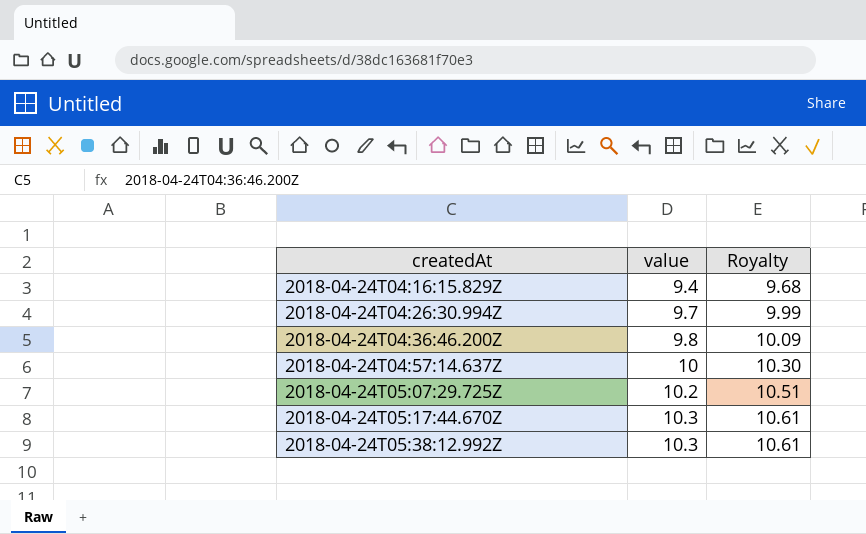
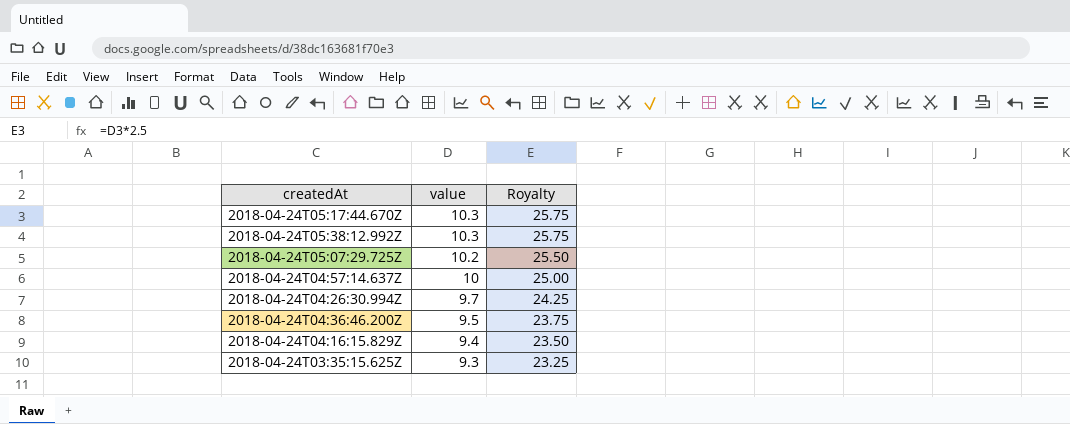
row order: createdAt ascending -> value descending
column Royalty | formula: [value] * 1.03 -> [value] * 2.5
2018-04-24T04:36:46.200Z | value: 9.8 -> 9.5
row 2018-04-24T03:35:15.625Z: none -> 9.3 | 23.25

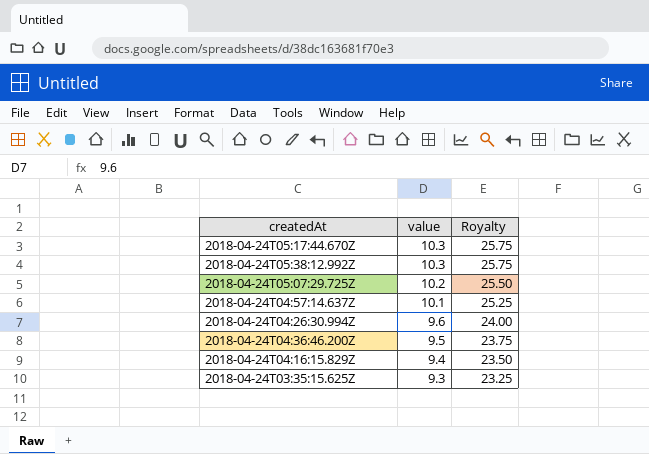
2018-04-24T04:57:14.637Z | value: 10 -> 10.1
2018-04-24T04:57:14.637Z | Royalty: 25.00 -> 25.25
2018-04-24T04:26:30.994Z | value: 9.7 -> 9.6
2018-04-24T04:26:30.994Z | Royalty: 24.25 -> 24.00

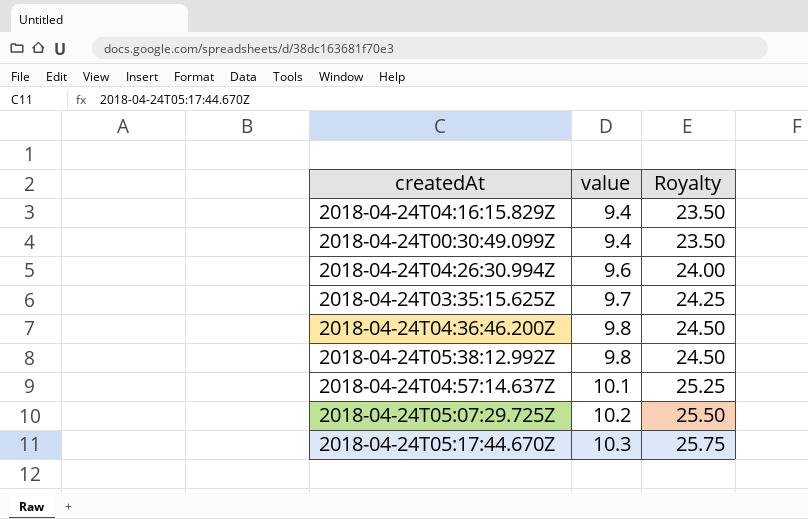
row order: value descending -> value ascending
row 2018-04-24T00:30:49.099Z: none -> 9.4 | 23.50
2018-04-24T03:35:15.625Z | value: 9.3 -> 9.7
2018-04-24T03:35:15.625Z | Royalty: 23.25 -> 24.25
2018-04-24T04:36:46.200Z | value: 9.5 -> 9.8
2018-04-24T04:36:46.200Z | Royalty: 23.75 -> 24.50
2018-04-24T05:38:12.992Z | value: 10.3 -> 9.8
2018-04-24T05:38:12.992Z | Royalty: 25.75 -> 24.50

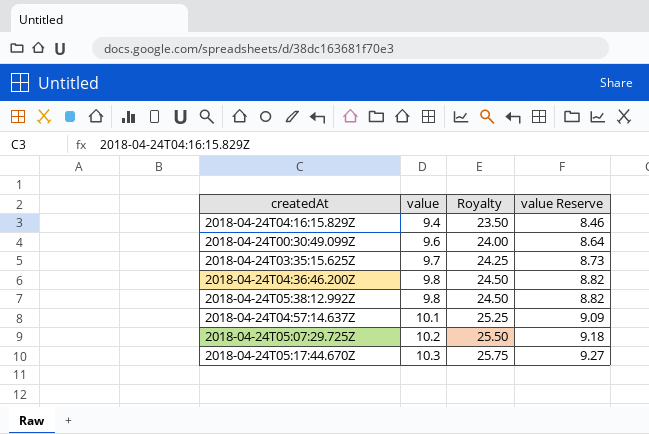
column value Reserve | formula: none -> [value] * 0.9
row 2018-04-24T04:26:30.994Z: 9.6 | 24.00 -> none
2018-04-24T00:30:49.099Z | value: 9.4 -> 9.6
2018-04-24T00:30:49.099Z | Royalty: 23.50 -> 24.00

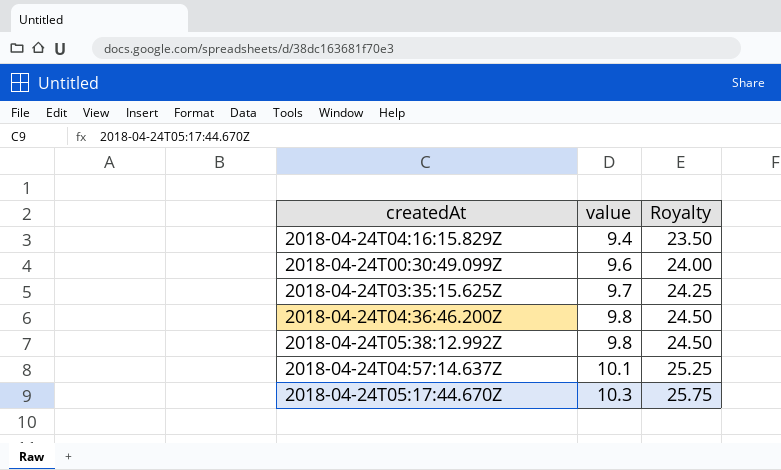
column value Reserve | formula: [value] * 0.9 -> none
row 2018-04-24T05:07:29.725Z: 10.2 | 25.50 | 9.18 -> none

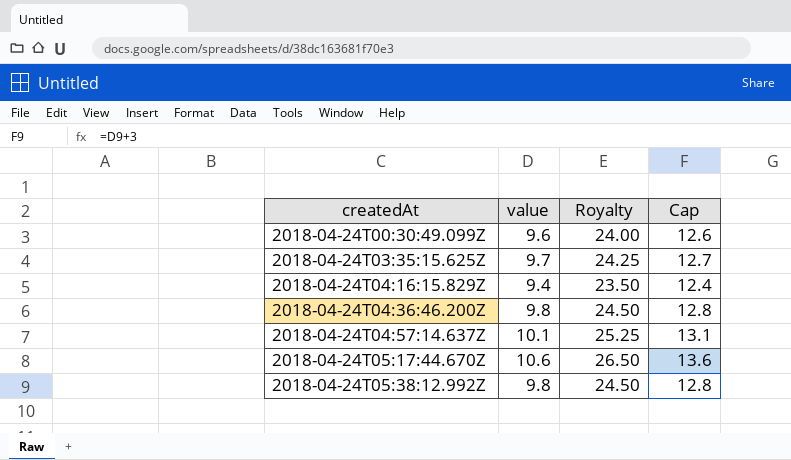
row order: value ascending -> createdAt ascending
column Cap | formula: none -> [value] + 3
2018-04-24T05:17:44.670Z | value: 10.3 -> 10.6
2018-04-24T05:17:44.670Z | Royalty: 25.75 -> 26.50

